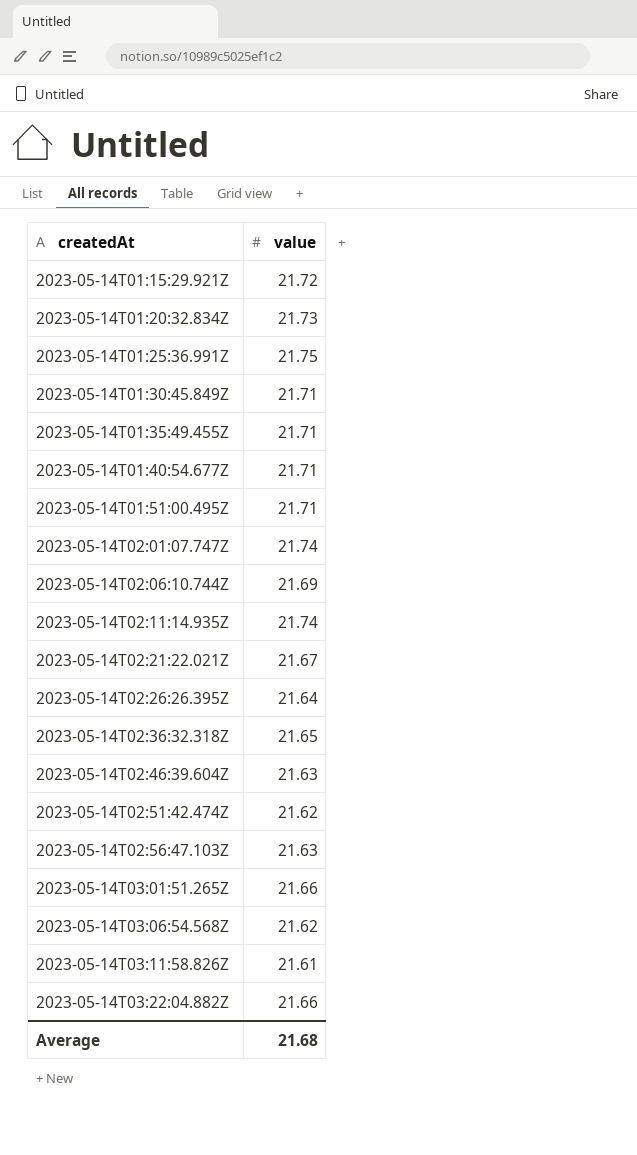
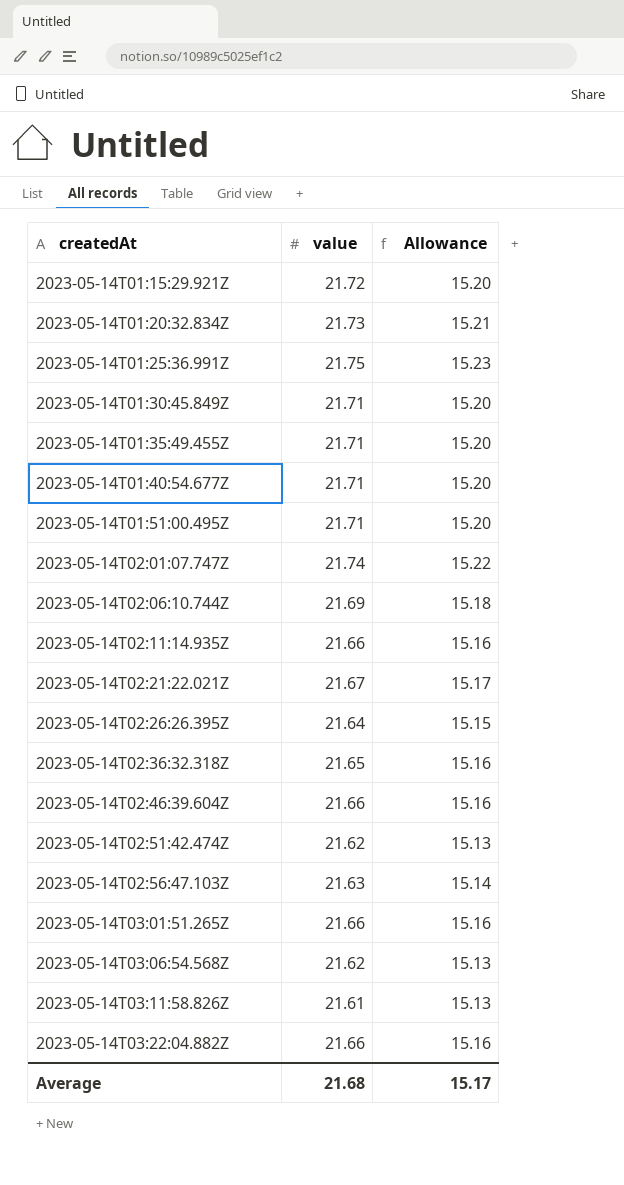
column Allowance | formula: none -> [value] * 0.7
2023-05-14T02:11:14.935Z | value: 21.74 -> 21.66
2023-05-14T02:46:39.604Z | value: 21.63 -> 21.66

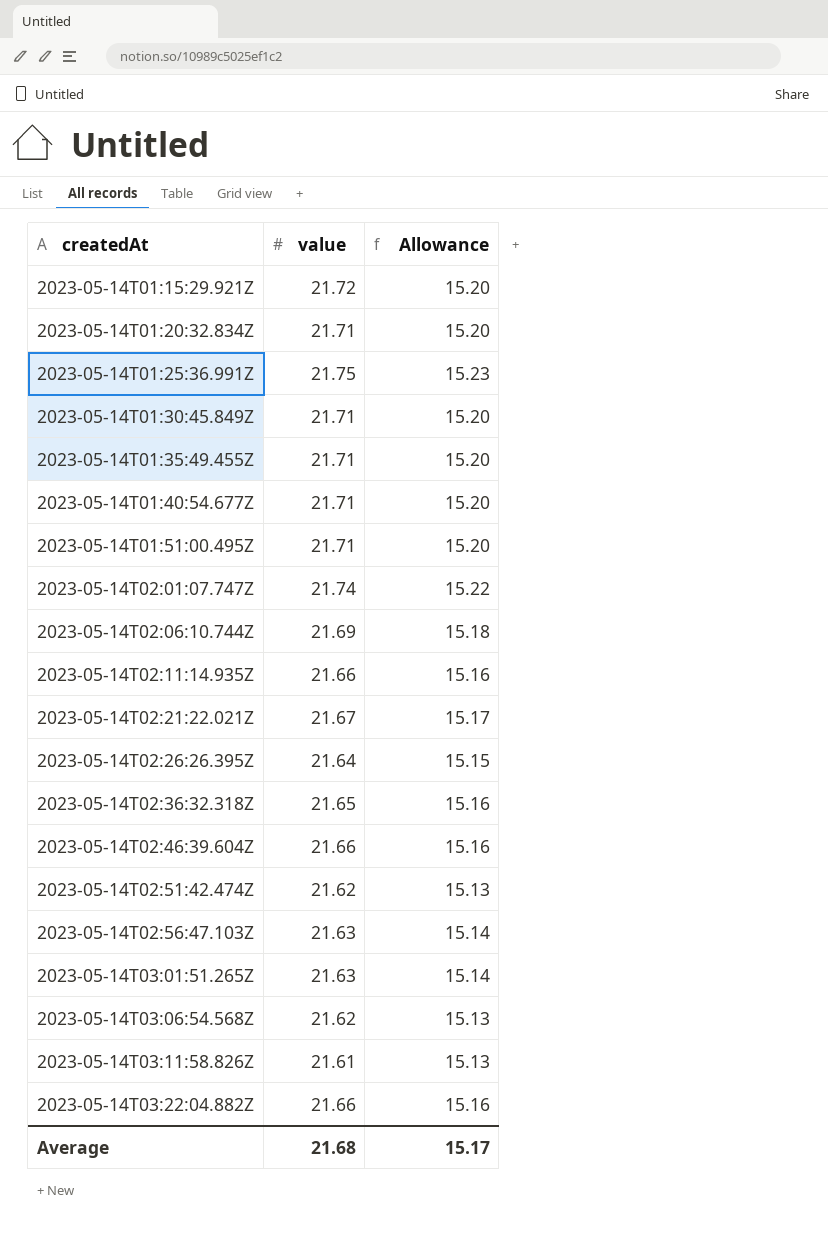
2023-05-14T01:20:32.834Z | value: 21.73 -> 21.71
2023-05-14T01:20:32.834Z | Allowance: 15.21 -> 15.20
2023-05-14T03:01:51.265Z | value: 21.66 -> 21.63
2023-05-14T03:01:51.265Z | Allowance: 15.16 -> 15.14

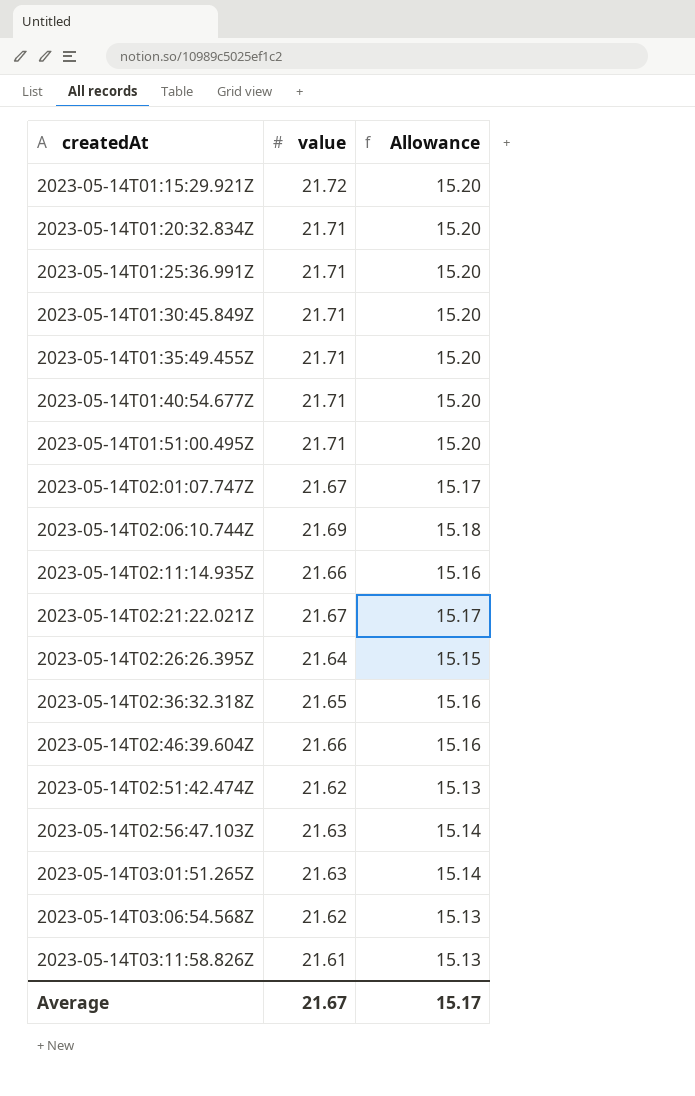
row 2023-05-14T03:22:04.882Z: 21.66 | 15.16 -> none
2023-05-14T01:25:36.991Z | value: 21.75 -> 21.71
2023-05-14T01:25:36.991Z | Allowance: 15.23 -> 15.20
2023-05-14T02:01:07.747Z | value: 21.74 -> 21.67
2023-05-14T02:01:07.747Z | Allowance: 15.22 -> 15.17
Average | value: 21.68 -> 21.67

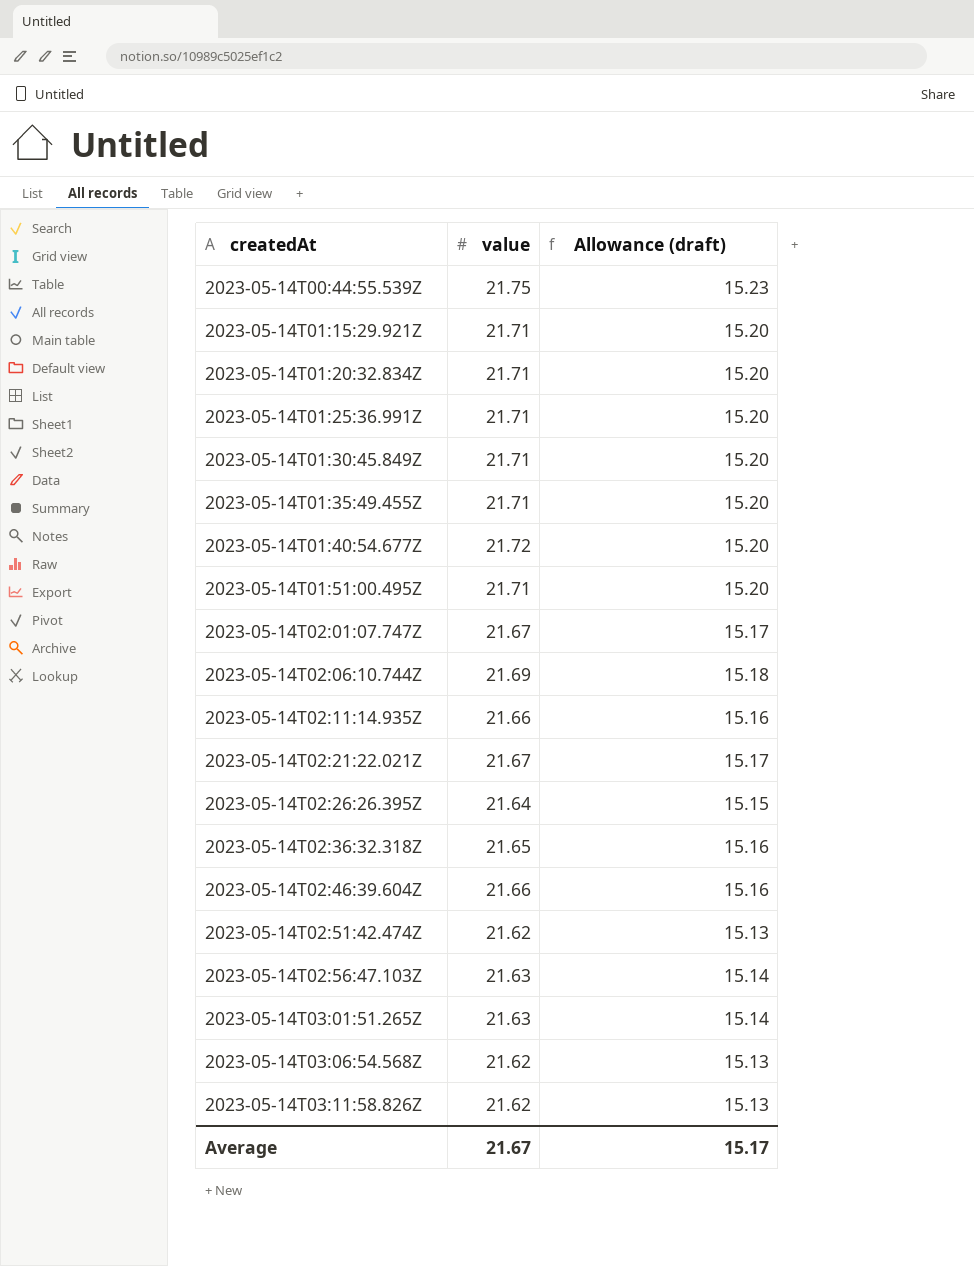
column name: Allowance -> Allowance (draft)
row 2023-05-14T00:44:55.539Z: none -> 21.75 | 15.23
2023-05-14T01:15:29.921Z | value: 21.72 -> 21.71
2023-05-14T01:40:54.677Z | value: 21.71 -> 21.72
2023-05-14T03:11:58.826Z | value: 21.61 -> 21.62

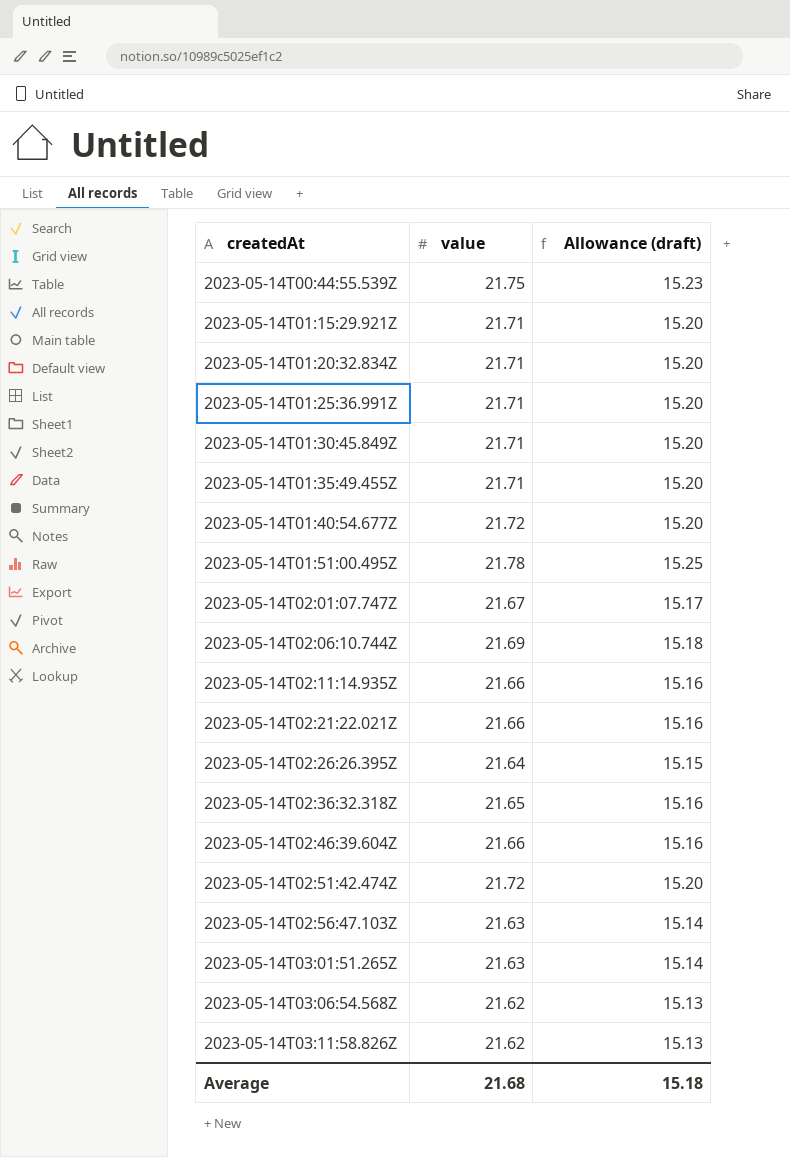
2023-05-14T01:51:00.495Z | value: 21.71 -> 21.78
2023-05-14T01:51:00.495Z | Allowance (draft): 15.20 -> 15.25
2023-05-14T02:21:22.021Z | value: 21.67 -> 21.66
2023-05-14T02:21:22.021Z | Allowance (draft): 15.17 -> 15.16
2023-05-14T02:51:42.474Z | value: 21.62 -> 21.72
2023-05-14T02:51:42.474Z | Allowance (draft): 15.13 -> 15.20
Average | value: 21.67 -> 21.68
Average | Allowance (draft): 15.17 -> 15.18

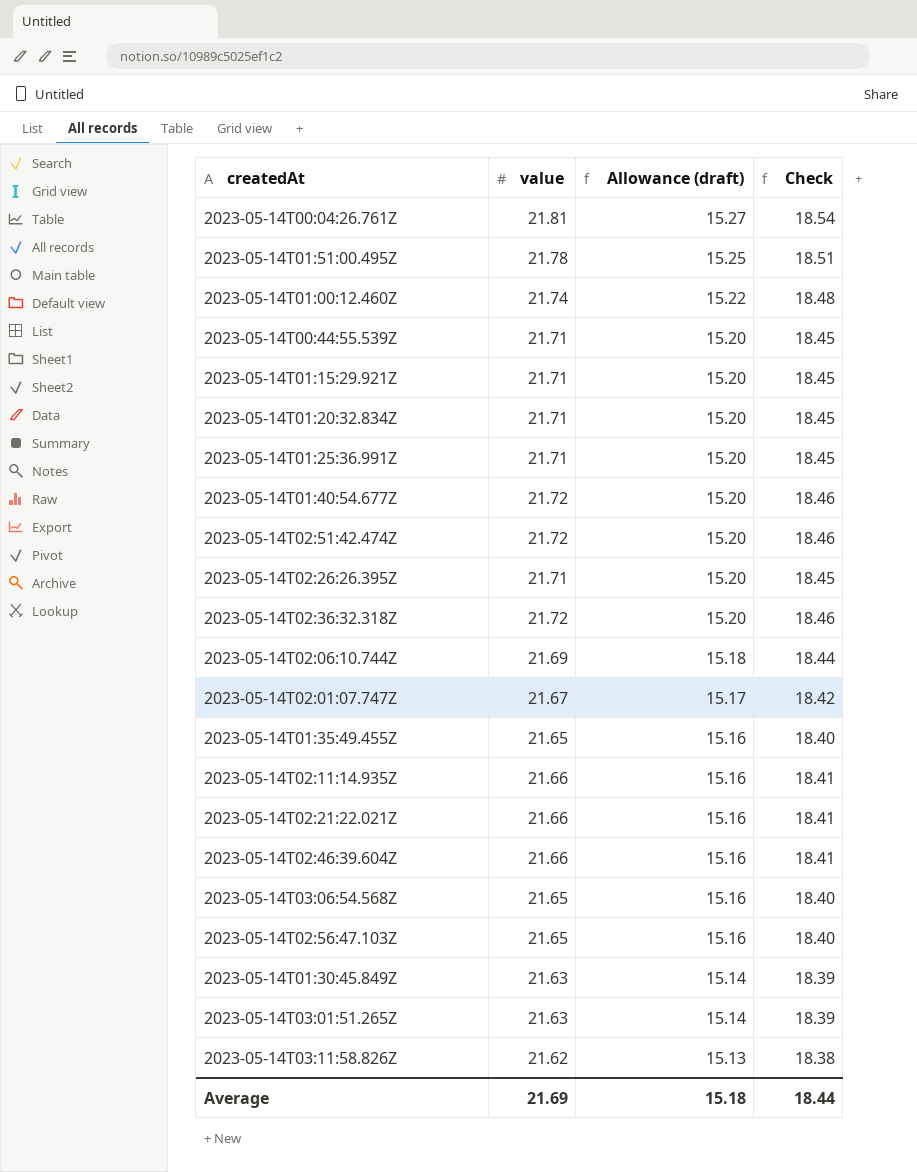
row order: createdAt ascending -> Allowance (draft) descending
column Check | formula: none -> [value] * 0.85
row 2023-05-14T00:04:26.761Z: none -> 21.81 | 15.27 | 18.54
row 2023-05-14T01:00:12.460Z: none -> 21.74 | 15.22 | 18.48
2023-05-14T00:44:55.539Z | value: 21.75 -> 21.71
2023-05-14T00:44:55.539Z | Allowance (draft): 15.23 -> 15.20
2023-05-14T02:26:26.395Z | value: 21.64 -> 21.71
2023-05-14T02:26:26.395Z | Allowance (draft): 15.15 -> 15.20
2023-05-14T02:36:32.318Z | value: 21.65 -> 21.72
2023-05-14T02:36:32.318Z | Allowance (draft): 15.16 -> 15.20
2023-05-14T01:35:49.455Z | value: 21.71 -> 21.65
2023-05-14T01:35:49.455Z | Allowance (draft): 15.20 -> 15.16
2023-05-14T03:06:54.568Z | value: 21.62 -> 21.65
2023-05-14T03:06:54.568Z | Allowance (draft): 15.13 -> 15.16
2023-05-14T02:56:47.103Z | value: 21.63 -> 21.65
2023-05-14T02:56:47.103Z | Allowance (draft): 15.14 -> 15.16
2023-05-14T01:30:45.849Z | value: 21.71 -> 21.63
2023-05-14T01:30:45.849Z | Allowance (draft): 15.20 -> 15.14
Average | value: 21.68 -> 21.69

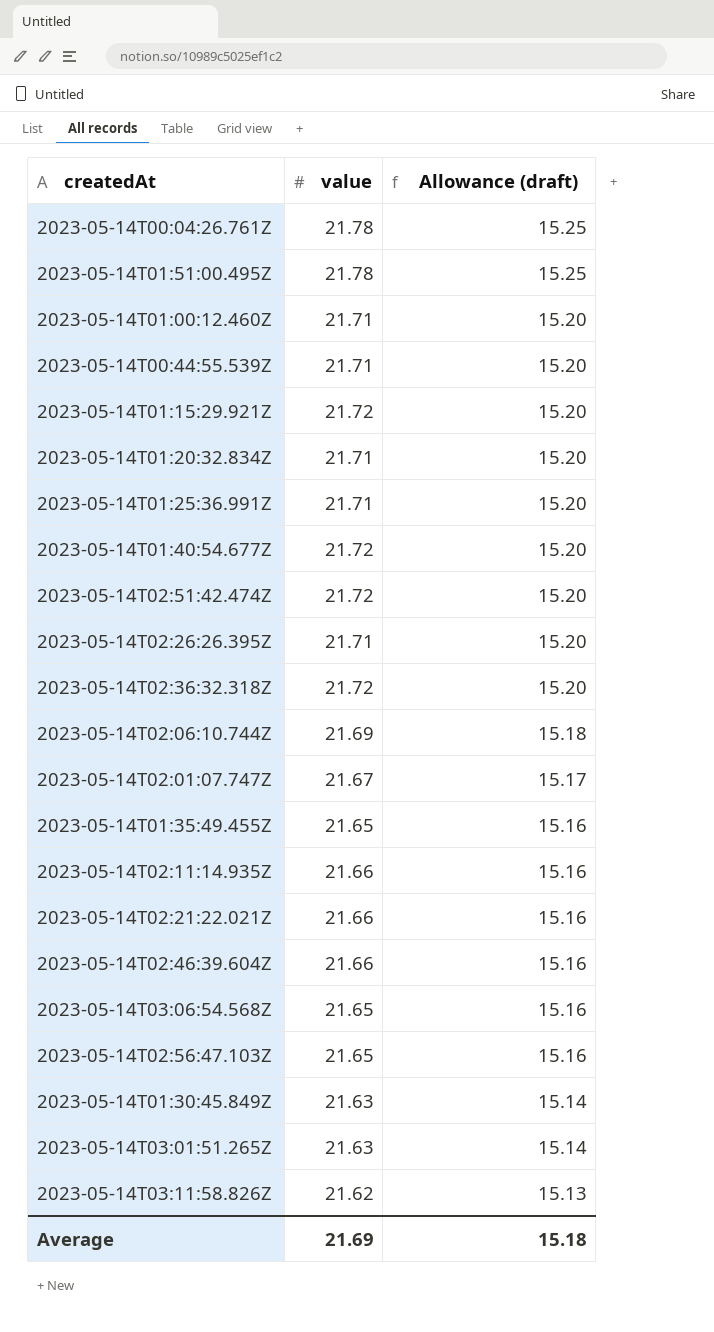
column Check | formula: [value] * 0.85 -> none
2023-05-14T00:04:26.761Z | value: 21.81 -> 21.78
2023-05-14T00:04:26.761Z | Allowance (draft): 15.27 -> 15.25
2023-05-14T01:00:12.460Z | value: 21.74 -> 21.71
2023-05-14T01:00:12.460Z | Allowance (draft): 15.22 -> 15.20
2023-05-14T01:15:29.921Z | value: 21.71 -> 21.72

